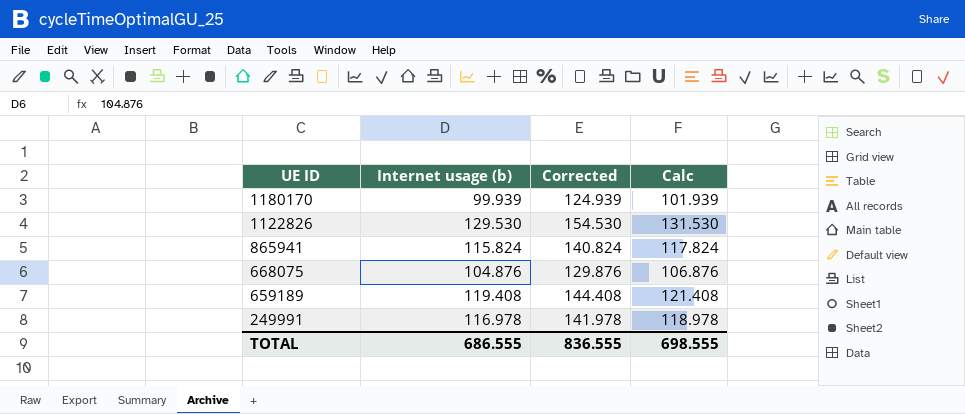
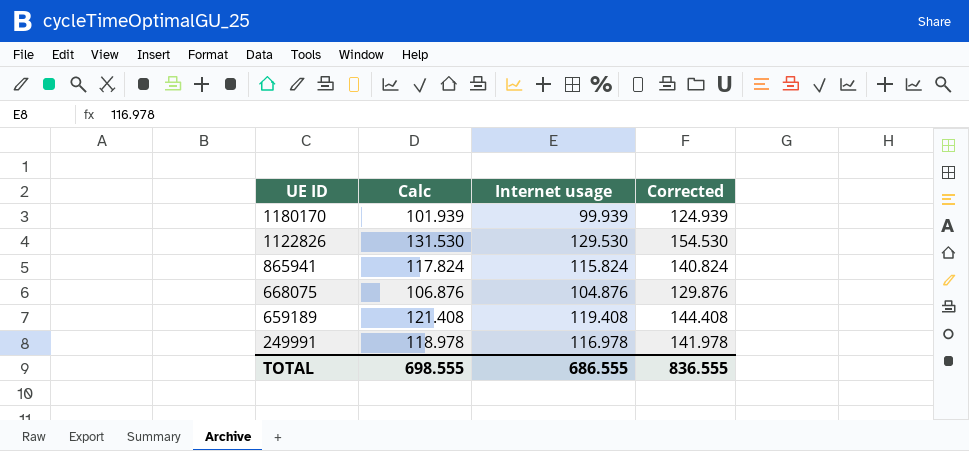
column Calc | position: 4 -> 2
column name: Internet usage (b) -> Internet usage

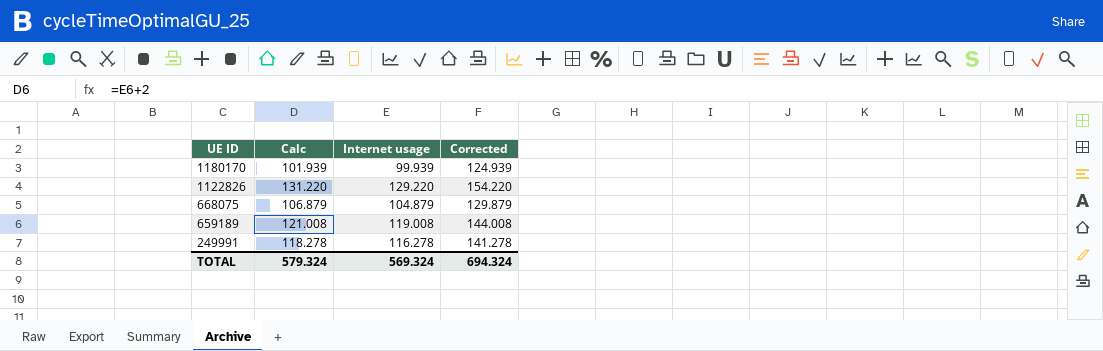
row 865941: 117.824 | 115.824 | 140.824 -> none
1122826 | Calc: 131.530 -> 131.220
1122826 | Internet usage: 129.530 -> 129.220
1122826 | Corrected: 154.530 -> 154.220
668075 | Calc: 106.876 -> 106.879
668075 | Internet usage: 104.876 -> 104.879
668075 | Corrected: 129.876 -> 129.879
659189 | Calc: 121.408 -> 121.008
659189 | Internet usage: 119.408 -> 119.008
659189 | Corrected: 144.408 -> 144.008
249991 | Calc: 118.978 -> 118.278
249991 | Internet usage: 116.978 -> 116.278
249991 | Corrected: 141.978 -> 141.278
TOTAL | Calc: 698.555 -> 579.324
TOTAL | Internet usage: 686.555 -> 569.324
TOTAL | Corrected: 836.555 -> 694.324

